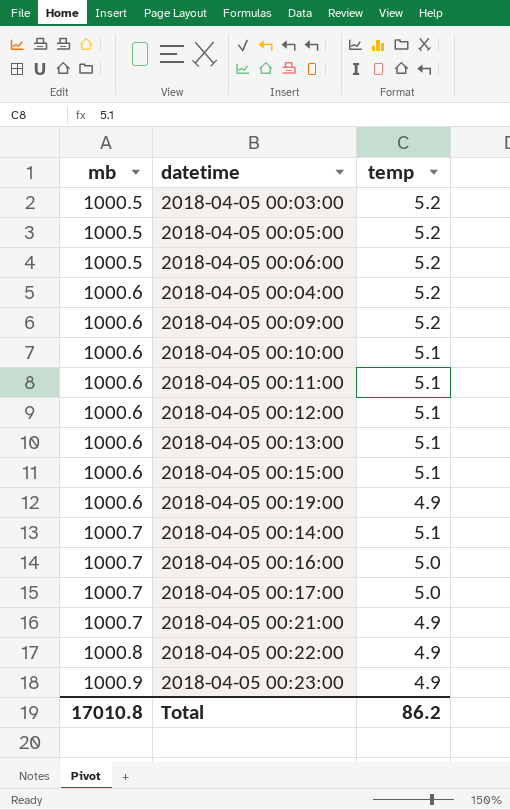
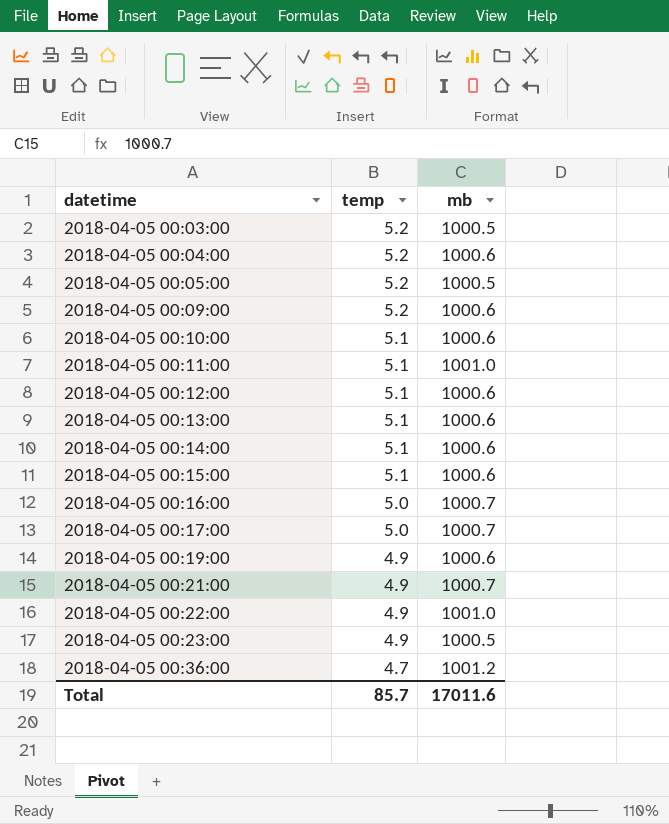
row order: mb ascending -> datetime ascending
column mb | position: 1 -> 3
row 2018-04-05 00:06:00: 1000.5 | 5.2 -> none
2018-04-05 00:11:00 | mb: 1000.6 -> 1001.0
2018-04-05 00:14:00 | mb: 1000.7 -> 1000.6
2018-04-05 00:22:00 | mb: 1000.8 -> 1001.0
2018-04-05 00:23:00 | mb: 1000.9 -> 1000.5
row 2018-04-05 00:36:00: none -> 4.7 | 1001.2
Total | temp: 86.2 -> 85.7
Total | mb: 17010.8 -> 17011.6

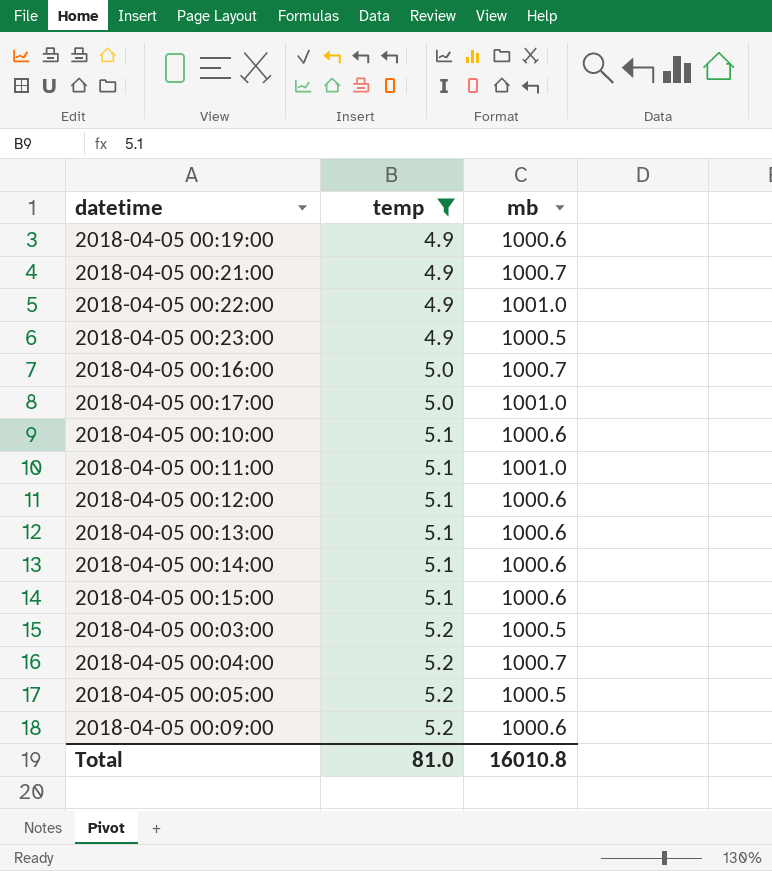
filter: none -> temp != 4.7
row order: datetime ascending -> temp ascending
2018-04-05 00:17:00 | mb: 1000.7 -> 1001.0
2018-04-05 00:04:00 | mb: 1000.6 -> 1000.7
Total | temp: 85.7 -> 81.0
Total | mb: 17011.6 -> 16010.8

